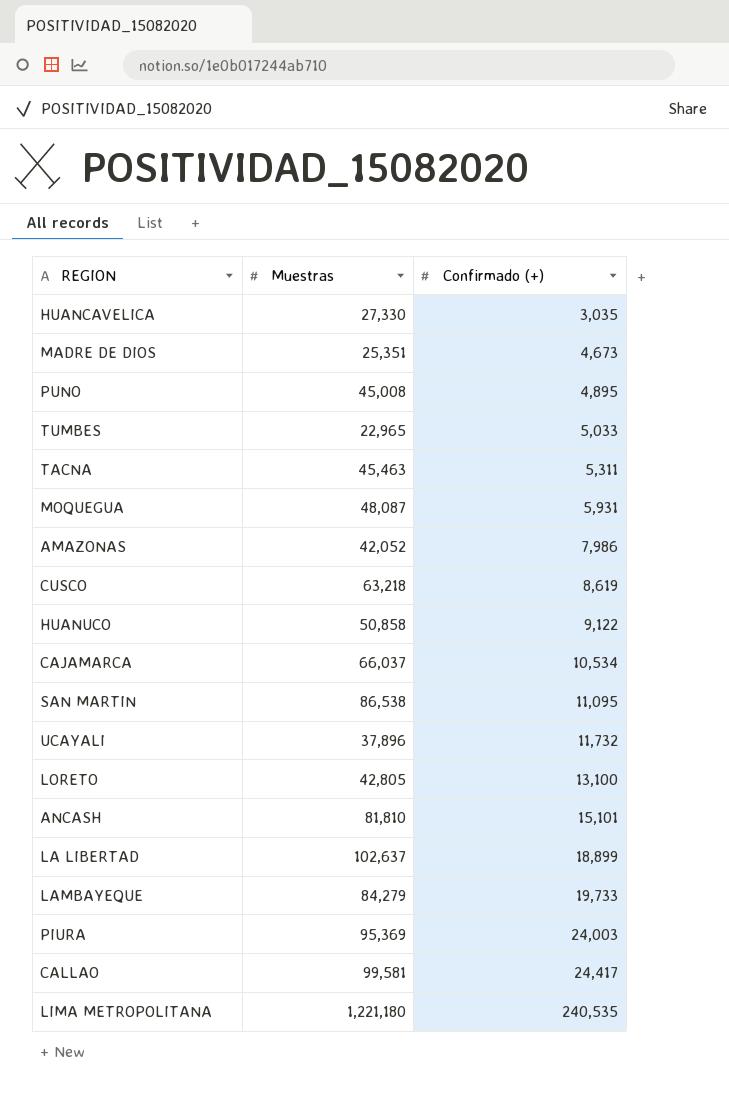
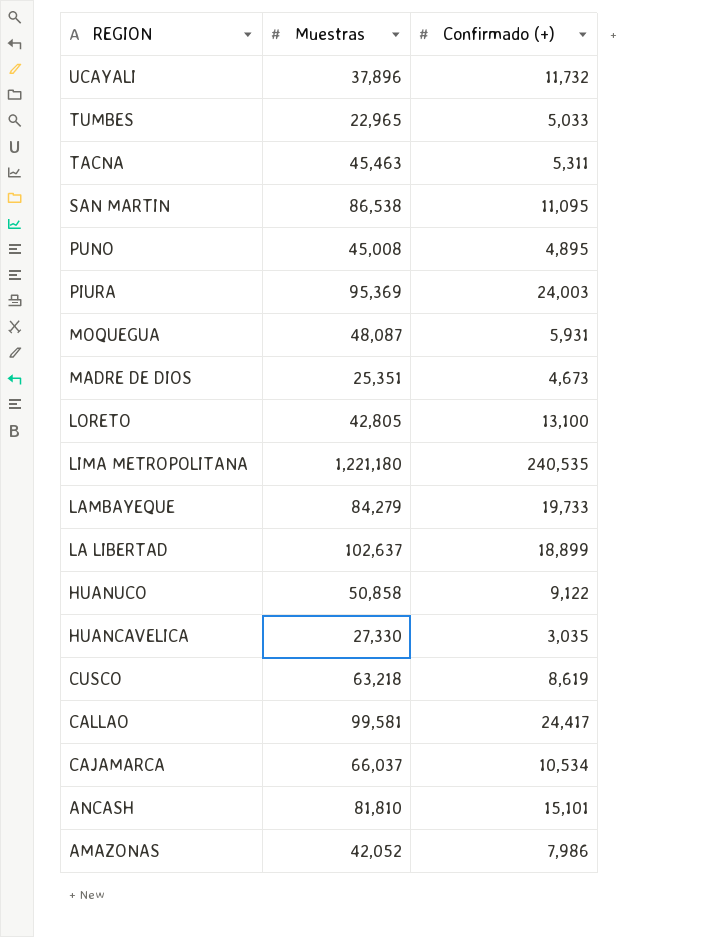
row order: Confirmado (+) ascending -> REGION descending

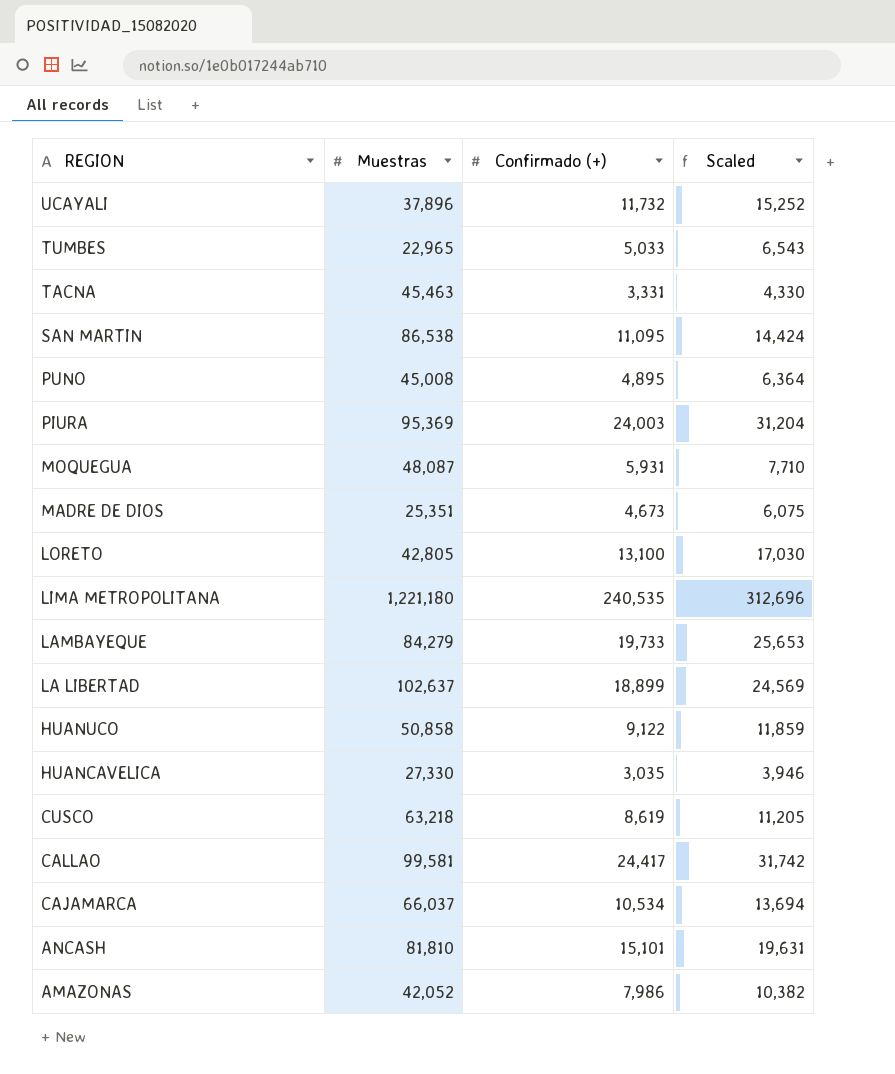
column Scaled | formula: none -> [Confirmado (+)] * 1.3
TACNA | Confirmado (+): 5,311 -> 3,331

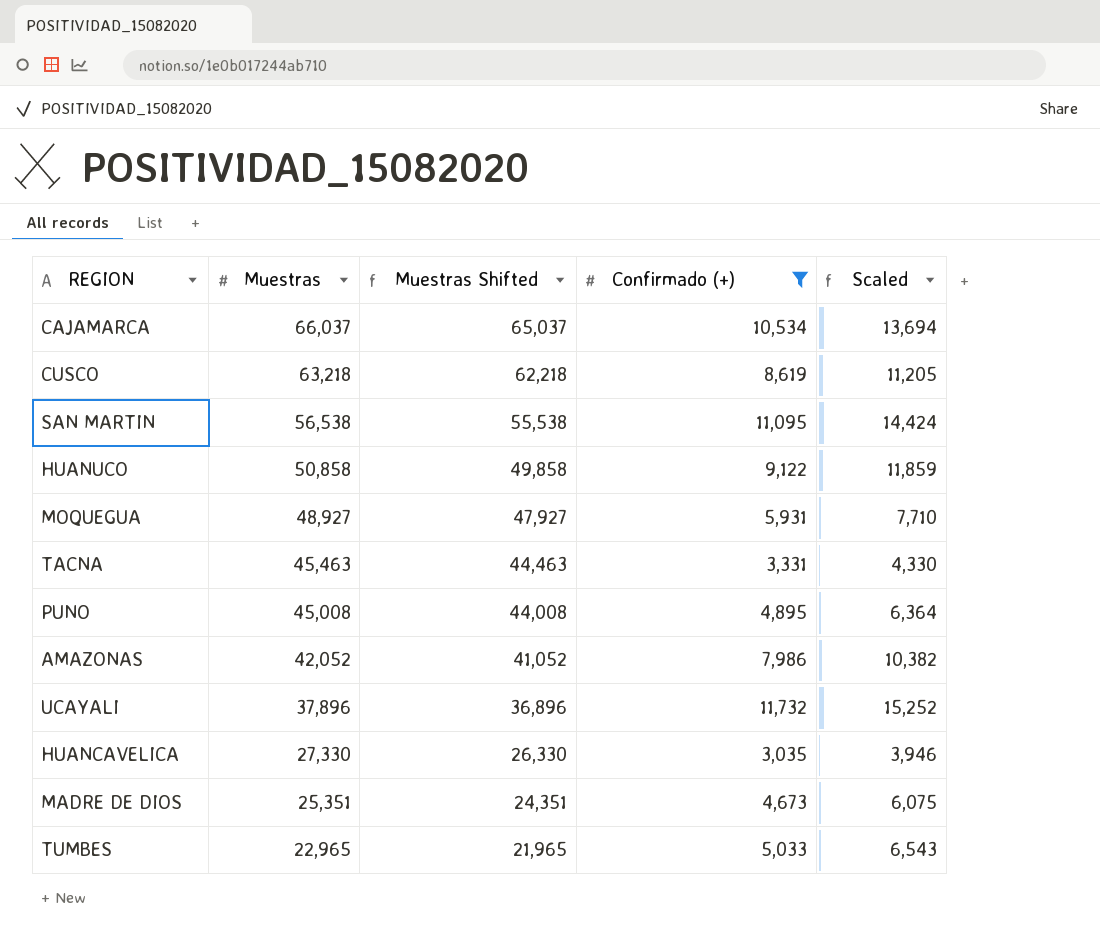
filter: none -> Confirmado (+) <= 11,732
row order: REGION descending -> Muestras descending
column Muestras Shifted | formula: none -> [Muestras] - 1000
SAN MARTIN | Muestras: 86,538 -> 56,538
MOQUEGUA | Muestras: 48,087 -> 48,927

